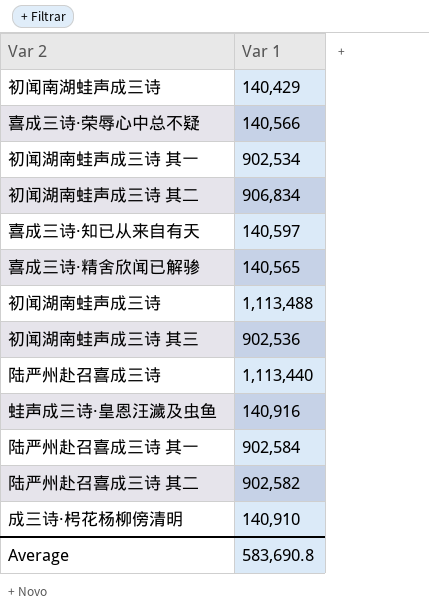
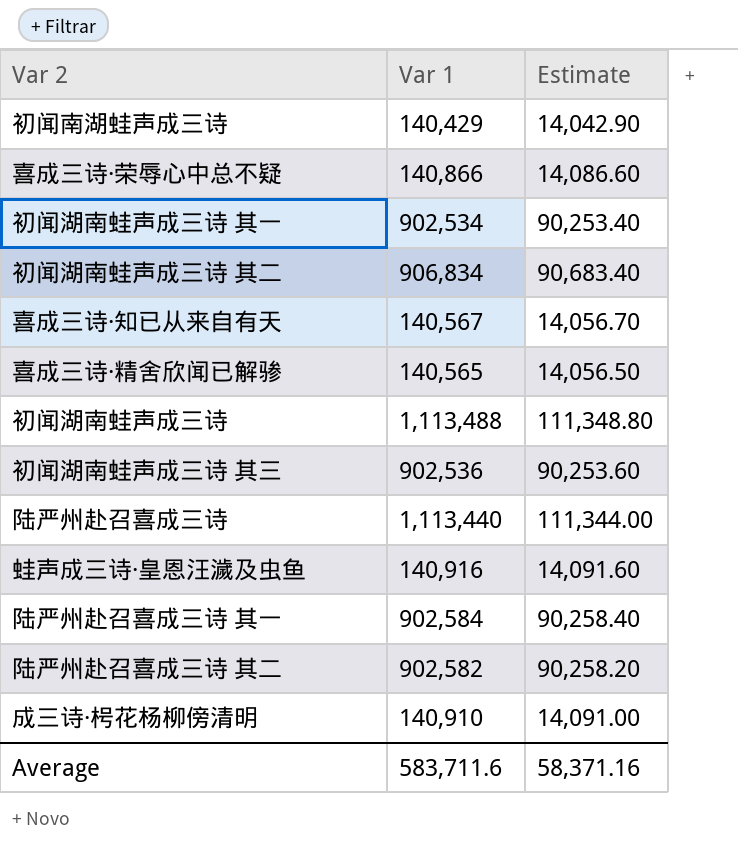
column Estimate | formula: none -> [Var 1] * 0.1
喜成三诗·荣辱心中总不疑 | Var 1: 140,566 -> 140,866
喜成三诗·知已从来自有天 | Var 1: 140,597 -> 140,567
Average | Var 1: 583,690.8 -> 583,711.6

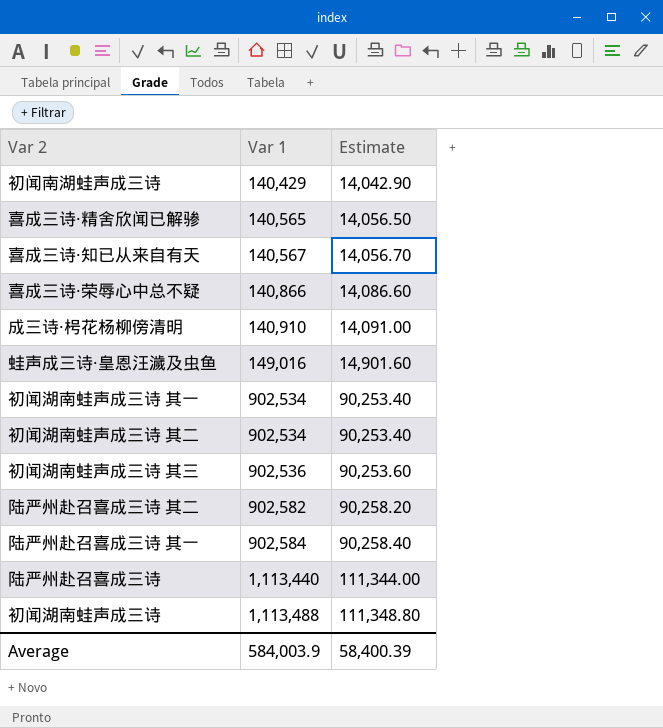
row order: none -> Var 1 ascending
蛙声成三诗·皇恩汪濊及虫鱼 | Var 1: 140,916 -> 149,016
蛙声成三诗·皇恩汪濊及虫鱼 | Estimate: 14,091.60 -> 14,901.60
初闻湖南蛙声成三诗 其二 | Var 1: 906,834 -> 902,534
初闻湖南蛙声成三诗 其二 | Estimate: 90,683.40 -> 90,253.40
Average | Var 1: 583,711.6 -> 584,003.9
Average | Estimate: 58,371.16 -> 58,400.39

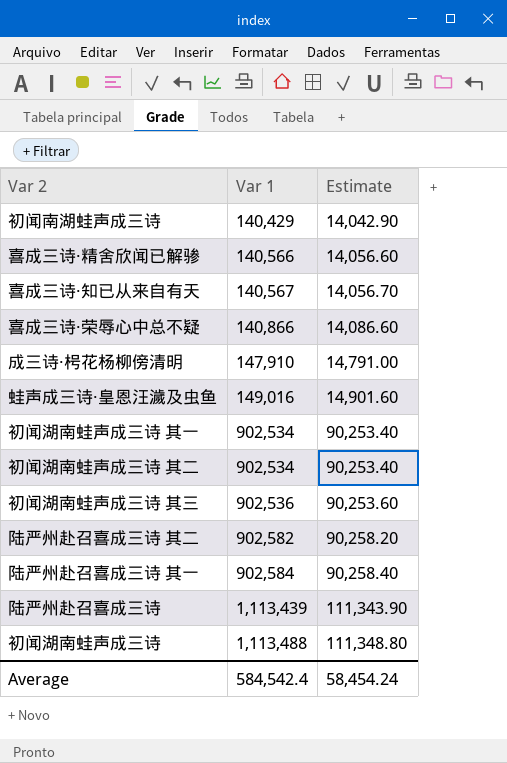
喜成三诗·精舍欣闻已解骖 | Var 1: 140,565 -> 140,566
喜成三诗·精舍欣闻已解骖 | Estimate: 14,056.50 -> 14,056.60
成三诗·枵花杨柳傍清明 | Var 1: 140,910 -> 147,910
成三诗·枵花杨柳傍清明 | Estimate: 14,091.00 -> 14,791.00
陆严州赴召喜成三诗 | Var 1: 1,113,440 -> 1,113,439
陆严州赴召喜成三诗 | Estimate: 111,344.00 -> 111,343.90
Average | Var 1: 584,003.9 -> 584,542.4
Average | Estimate: 58,400.39 -> 58,454.24

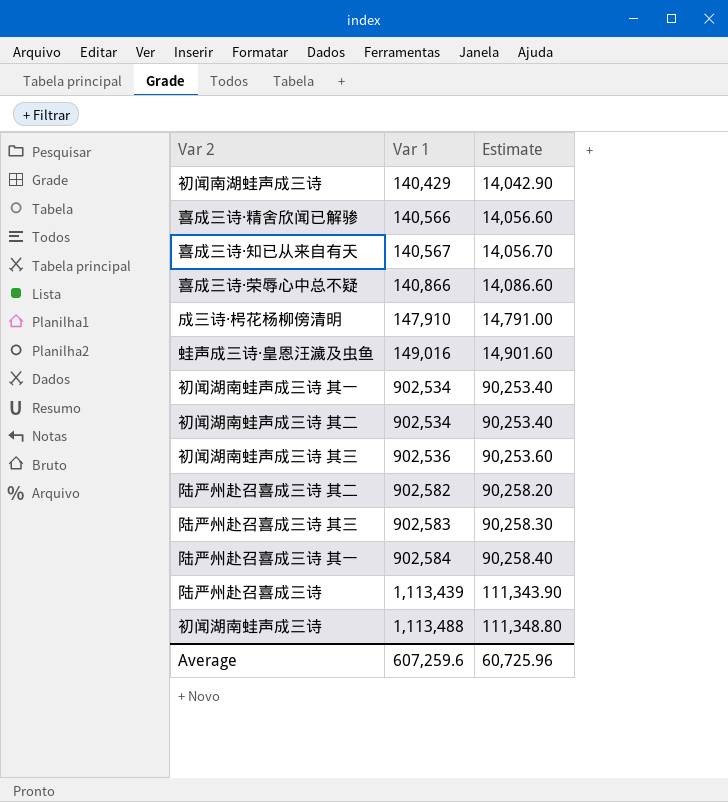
row 陆严州赴召喜成三诗 其三: none -> 902,583 | 90,258.30
Average | Var 1: 584,542.4 -> 607,259.6
Average | Estimate: 58,454.24 -> 60,725.96

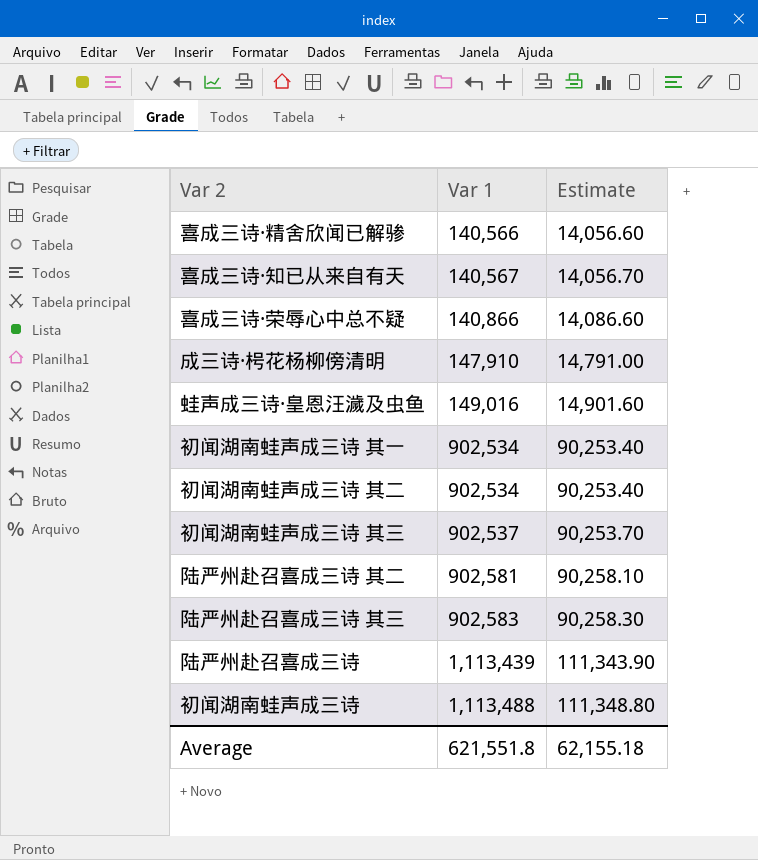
row 初闻南湖蛙声成三诗: 140,429 | 14,042.90 -> none
row 陆严州赴召喜成三诗 其一: 902,584 | 90,258.40 -> none
初闻湖南蛙声成三诗 其三 | Var 1: 902,536 -> 902,537
初闻湖南蛙声成三诗 其三 | Estimate: 90,253.60 -> 90,253.70
陆严州赴召喜成三诗 其二 | Var 1: 902,582 -> 902,581
陆严州赴召喜成三诗 其二 | Estimate: 90,258.20 -> 90,258.10
Average | Var 1: 607,259.6 -> 621,551.8
Average | Estimate: 60,725.96 -> 62,155.18

